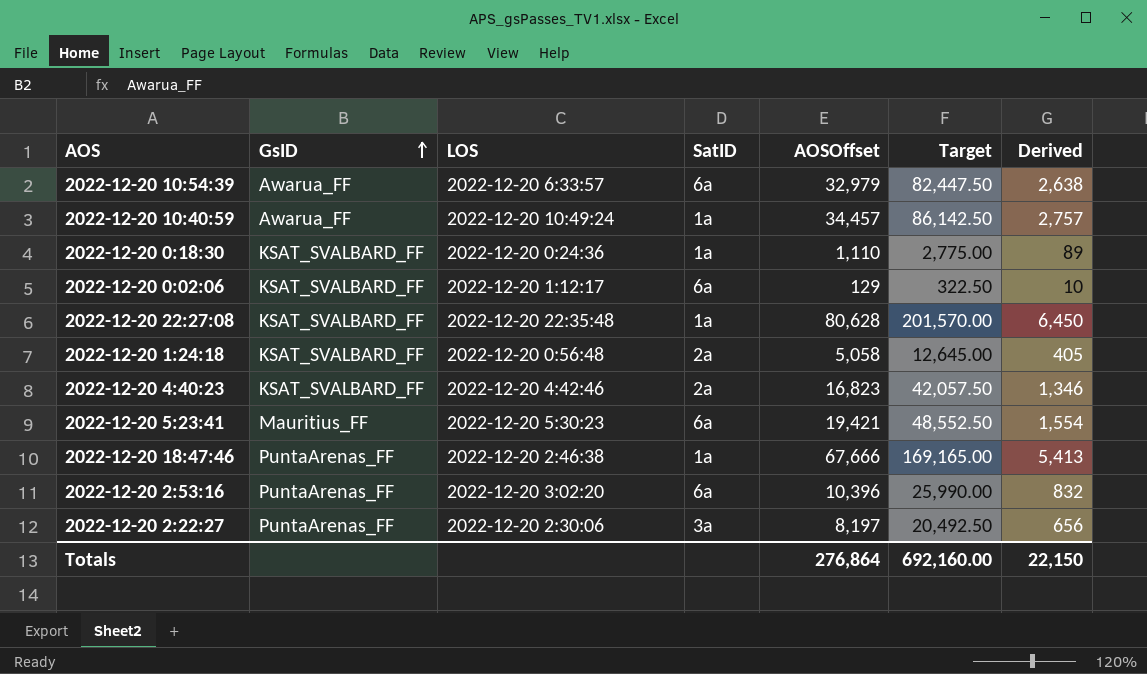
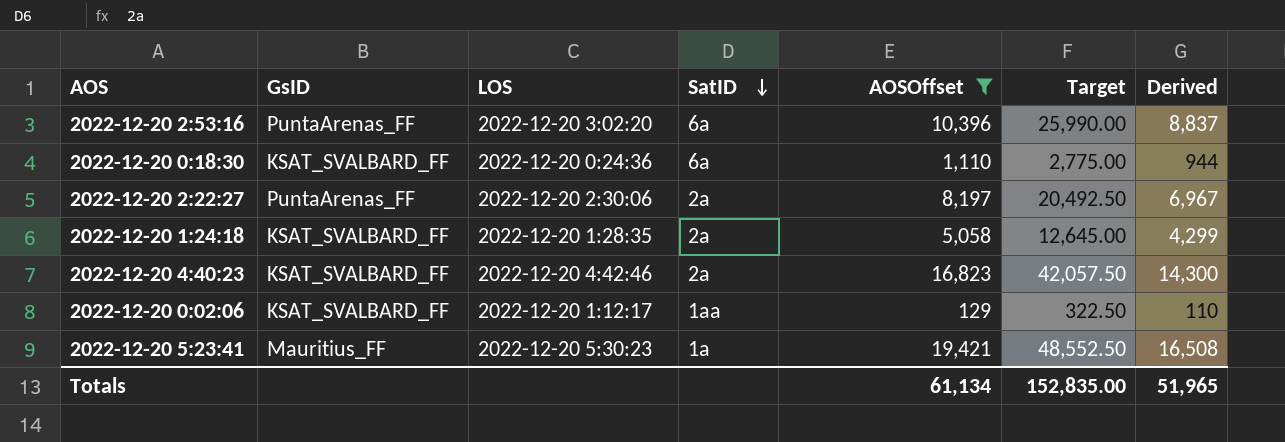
filter: none -> AOSOffset <= 19,421
row order: GsID ascending -> SatID descending
column Derived | formula: [AOSOffset] * 0.08 -> [AOSOffset] * 0.85
2022-12-20 0:18:30 | SatID: 1a -> 6a
2022-12-20 2:22:27 | SatID: 3a -> 2a
2022-12-20 1:24:18 | LOS: 2022-12-20 0:56:48 -> 2022-12-20 1:28:35
2022-12-20 0:02:06 | SatID: 6a -> 1aa
2022-12-20 5:23:41 | SatID: 6a -> 1a
Totals | AOSOffset: 276,864 -> 61,134
Totals | Target: 692,160.00 -> 152,835.00
Totals | Derived: 22,150 -> 51,965

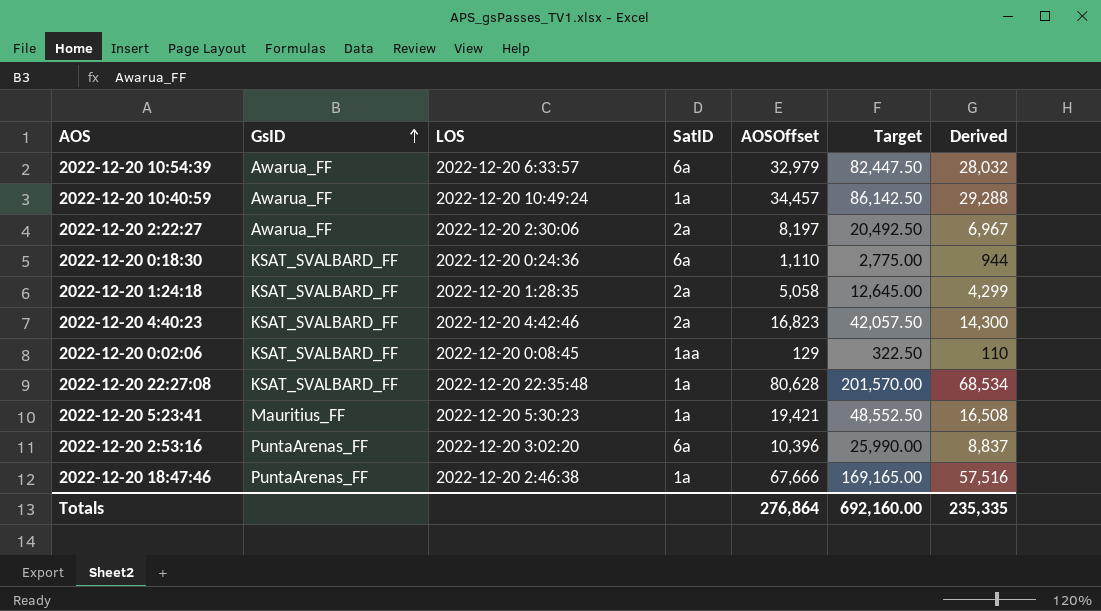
filter: AOSOffset <= 19,421 -> none
row order: SatID descending -> GsID ascending
2022-12-20 2:22:27 | GsID: PuntaArenas_FF -> Awarua_FF
2022-12-20 0:02:06 | LOS: 2022-12-20 1:12:17 -> 2022-12-20 0:08:45
Totals | AOSOffset: 61,134 -> 276,864
Totals | Target: 152,835.00 -> 692,160.00
Totals | Derived: 51,965 -> 235,335

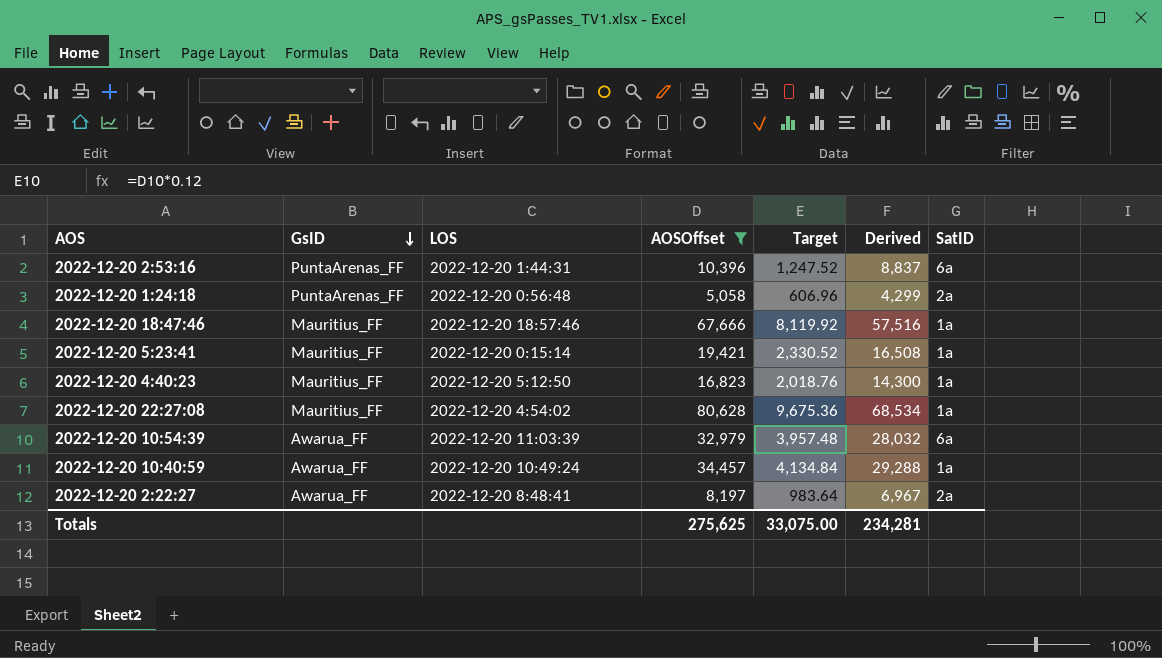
filter: none -> AOSOffset >= 5,058
row order: GsID ascending -> GsID descending
column Target | formula: [AOSOffset] * 2.5 -> [AOSOffset] * 0.12
column SatID | position: 4 -> 7
2022-12-20 2:53:16 | LOS: 2022-12-20 3:02:20 -> 2022-12-20 1:44:31
2022-12-20 1:24:18 | GsID: KSAT_SVALBARD_FF -> PuntaArenas_FF
2022-12-20 1:24:18 | LOS: 2022-12-20 1:28:35 -> 2022-12-20 0:56:48
2022-12-20 18:47:46 | GsID: PuntaArenas_FF -> Mauritius_FF
2022-12-20 18:47:46 | LOS: 2022-12-20 2:46:38 -> 2022-12-20 18:57:46
2022-12-20 5:23:41 | LOS: 2022-12-20 5:30:23 -> 2022-12-20 0:15:14
2022-12-20 4:40:23 | GsID: KSAT_SVALBARD_FF -> Mauritius_FF
2022-12-20 4:40:23 | LOS: 2022-12-20 4:42:46 -> 2022-12-20 5:12:50
2022-12-20 4:40:23 | SatID: 2a -> 1a
2022-12-20 22:27:08 | GsID: KSAT_SVALBARD_FF -> Mauritius_FF
2022-12-20 22:27:08 | LOS: 2022-12-20 22:35:48 -> 2022-12-20 4:54:02
2022-12-20 10:54:39 | LOS: 2022-12-20 6:33:57 -> 2022-12-20 11:03:39
2022-12-20 2:22:27 | LOS: 2022-12-20 2:30:06 -> 2022-12-20 8:48:41
Totals | AOSOffset: 276,864 -> 275,625
Totals | Target: 692,160.00 -> 33,075.00
Totals | Derived: 235,335 -> 234,281

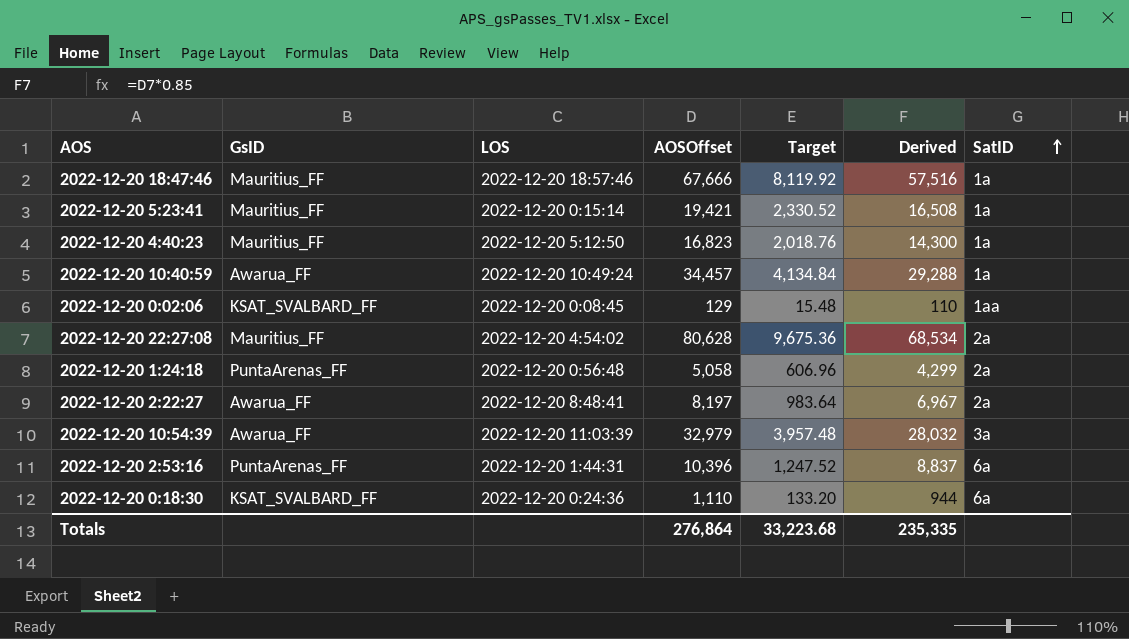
filter: AOSOffset >= 5,058 -> none
row order: GsID descending -> SatID ascending
2022-12-20 22:27:08 | SatID: 1a -> 2a
2022-12-20 10:54:39 | SatID: 6a -> 3a
Totals | AOSOffset: 275,625 -> 276,864
Totals | Target: 33,075.00 -> 33,223.68
Totals | Derived: 234,281 -> 235,335

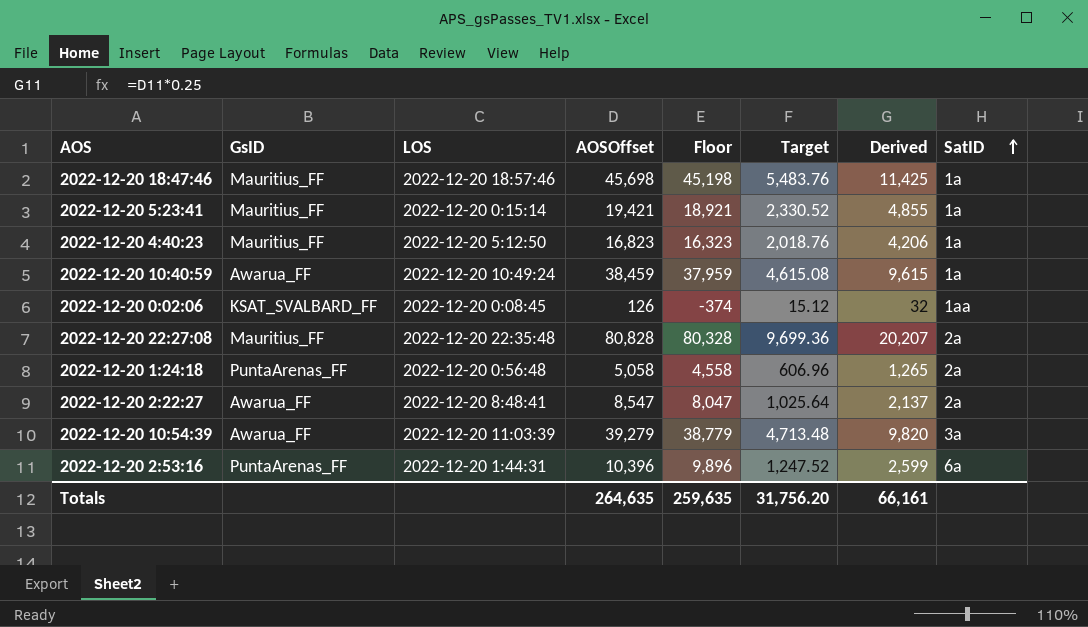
column Floor | formula: none -> [AOSOffset] - 500
column Derived | formula: [AOSOffset] * 0.85 -> [AOSOffset] * 0.25
row 2022-12-20 0:18:30: KSAT_SVALBARD_FF | 2022-12-20 0:24:36 | 1,110 | 133.20 | 944 | 6a -> none
2022-12-20 18:47:46 | AOSOffset: 67,666 -> 45,698
2022-12-20 18:47:46 | Target: 8,119.92 -> 5,483.76
2022-12-20 10:40:59 | AOSOffset: 34,457 -> 38,459
2022-12-20 10:40:59 | Target: 4,134.84 -> 4,615.08
2022-12-20 0:02:06 | AOSOffset: 129 -> 126
2022-12-20 0:02:06 | Target: 15.48 -> 15.12
2022-12-20 22:27:08 | LOS: 2022-12-20 4:54:02 -> 2022-12-20 22:35:48
2022-12-20 22:27:08 | AOSOffset: 80,628 -> 80,828
2022-12-20 22:27:08 | Target: 9,675.36 -> 9,699.36
2022-12-20 2:22:27 | AOSOffset: 8,197 -> 8,547
2022-12-20 2:22:27 | Target: 983.64 -> 1,025.64
2022-12-20 10:54:39 | AOSOffset: 32,979 -> 39,279
2022-12-20 10:54:39 | Target: 3,957.48 -> 4,713.48
Totals | AOSOffset: 276,864 -> 264,635
Totals | Target: 33,223.68 -> 31,756.20
Totals | Derived: 235,335 -> 66,161

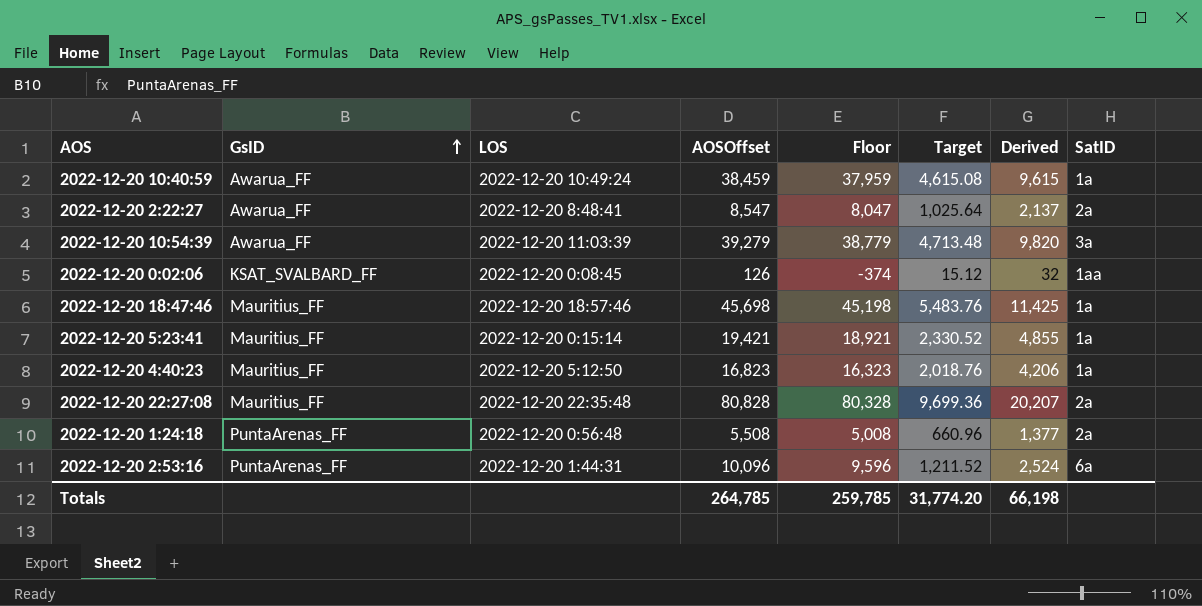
row order: SatID ascending -> GsID ascending
2022-12-20 1:24:18 | AOSOffset: 5,058 -> 5,508
2022-12-20 1:24:18 | Floor: 4,558 -> 5,008
2022-12-20 1:24:18 | Target: 606.96 -> 660.96
2022-12-20 1:24:18 | Derived: 1,265 -> 1,377
2022-12-20 2:53:16 | AOSOffset: 10,396 -> 10,096
2022-12-20 2:53:16 | Floor: 9,896 -> 9,596
2022-12-20 2:53:16 | Target: 1,247.52 -> 1,211.52
2022-12-20 2:53:16 | Derived: 2,599 -> 2,524
Totals | AOSOffset: 264,635 -> 264,785
Totals | Floor: 259,635 -> 259,785
Totals | Target: 31,756.20 -> 31,774.20
Totals | Derived: 66,161 -> 66,198

